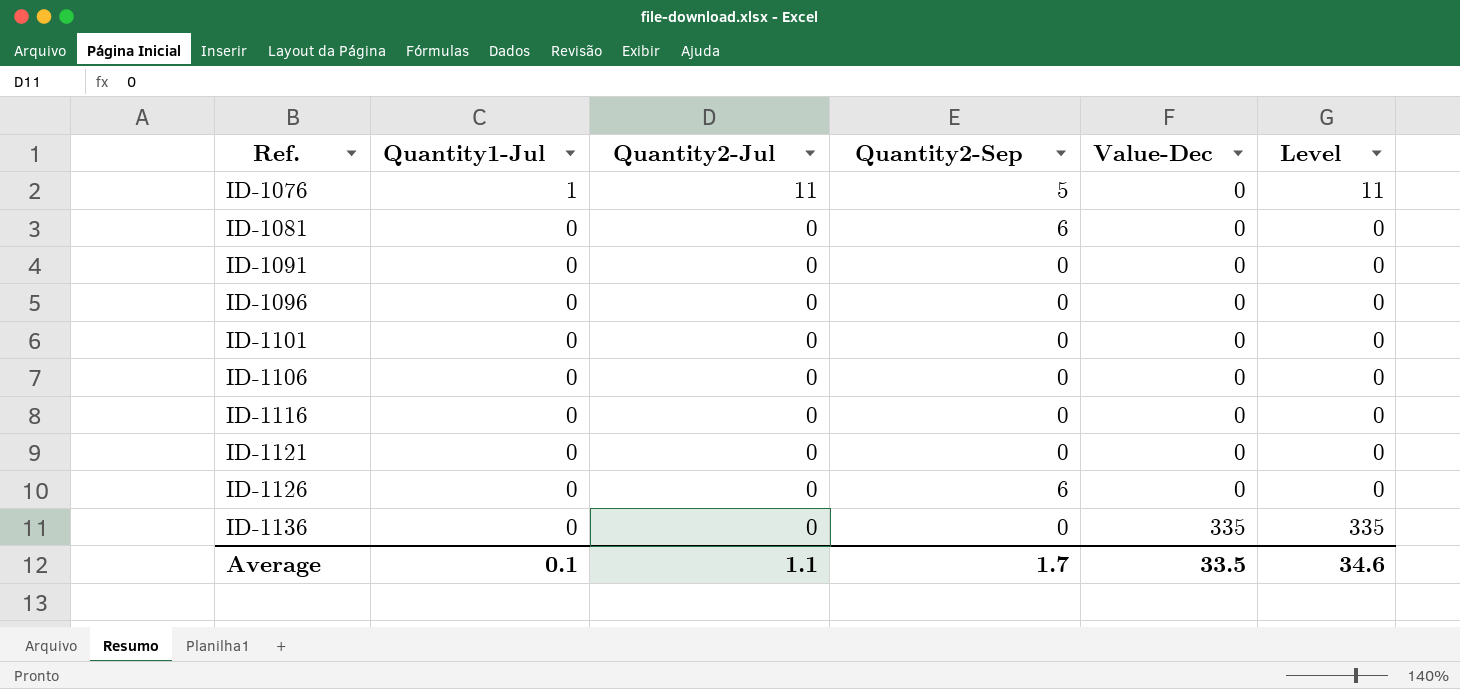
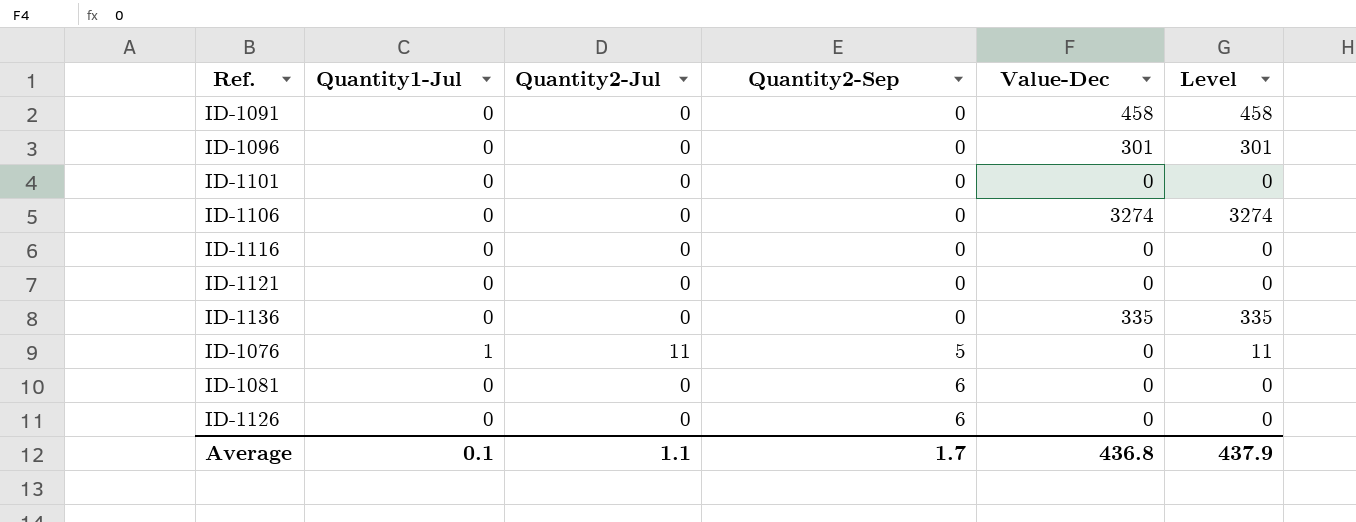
row order: Ref. ascending -> Quantity2-Sep ascending
ID-1091 | Value-Dec: 0 -> 458
ID-1091 | Level: 0 -> 458
ID-1096 | Value-Dec: 0 -> 301
ID-1096 | Level: 0 -> 301
ID-1106 | Value-Dec: 0 -> 3274
ID-1106 | Level: 0 -> 3274
Average | Value-Dec: 33.5 -> 436.8
Average | Level: 34.6 -> 437.9

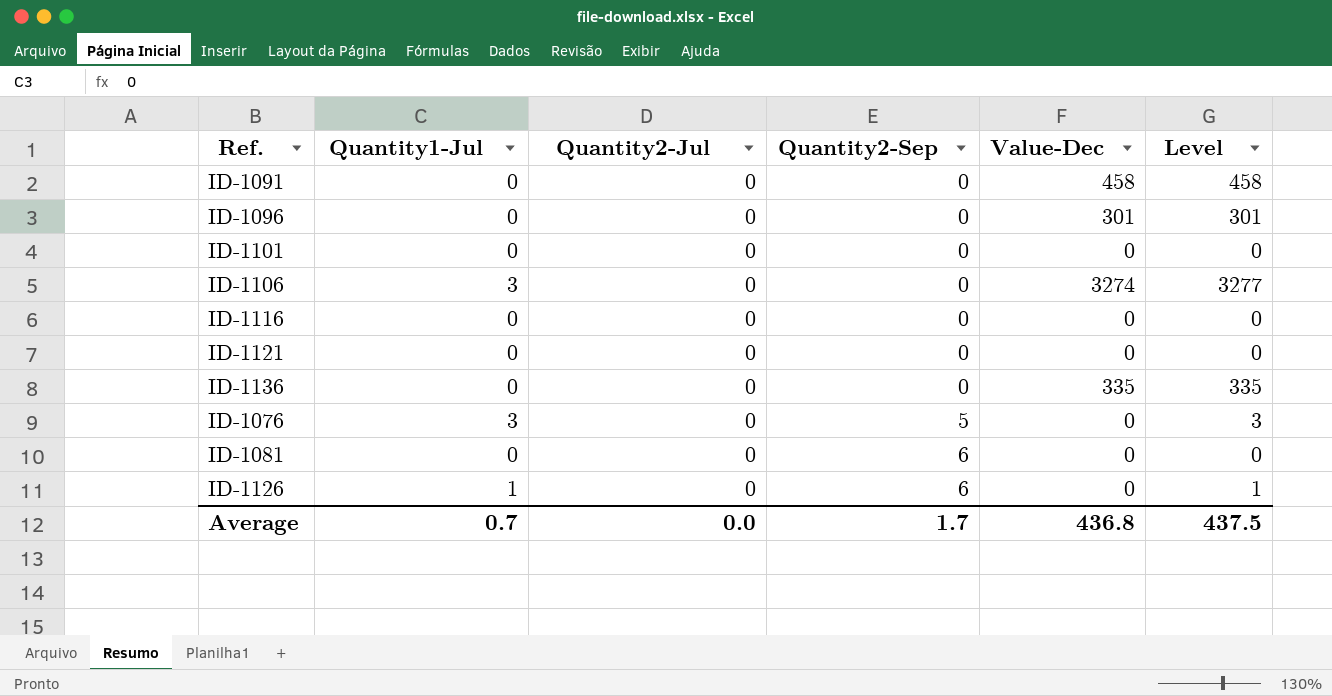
column Level | formula: [Quantity2-Jul] + [Value-Dec] -> [Quantity1-Jul] + [Value-Dec]
ID-1106 | Quantity1-Jul: 0 -> 3
ID-1076 | Quantity1-Jul: 1 -> 3
ID-1076 | Quantity2-Jul: 11 -> 0
ID-1126 | Quantity1-Jul: 0 -> 1
Average | Quantity1-Jul: 0.1 -> 0.7
Average | Quantity2-Jul: 1.1 -> 0.0
Average | Level: 437.9 -> 437.5

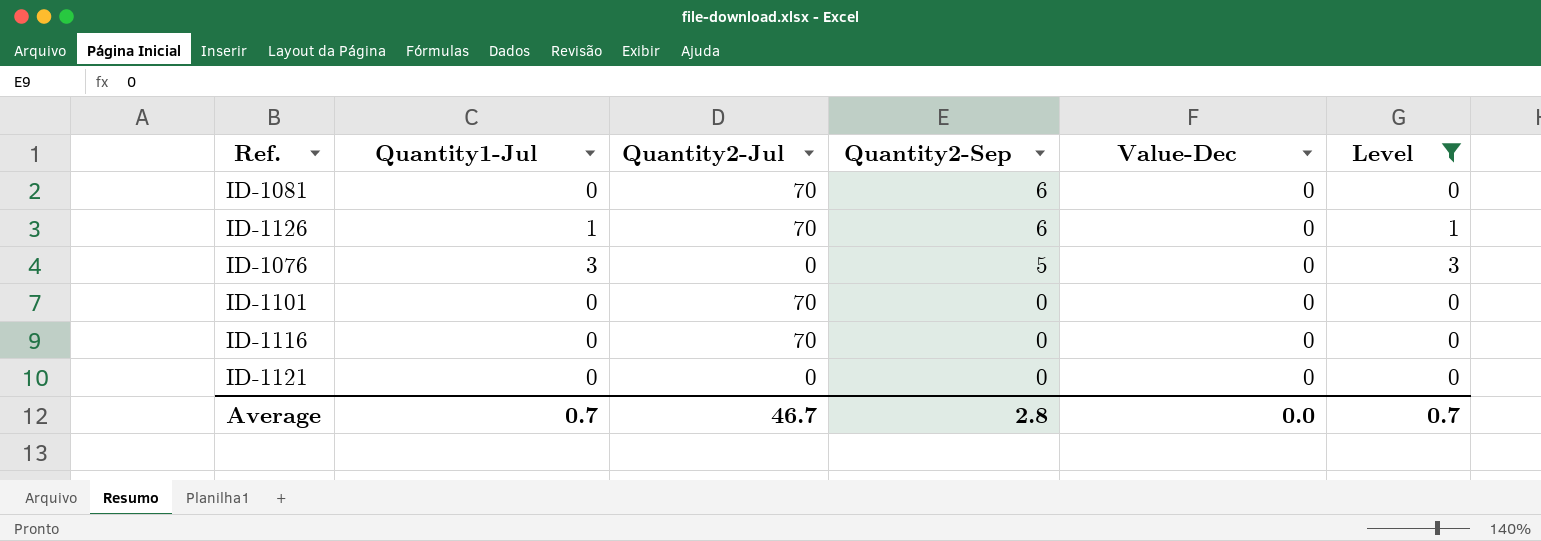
filter: none -> Level <= 3
row order: Quantity2-Sep ascending -> Quantity2-Sep descending
ID-1081 | Quantity2-Jul: 0 -> 70
ID-1126 | Quantity2-Jul: 0 -> 70
ID-1101 | Quantity2-Jul: 0 -> 70
ID-1116 | Quantity2-Jul: 0 -> 70
Average | Quantity2-Jul: 0.0 -> 46.7
Average | Quantity2-Sep: 1.7 -> 2.8
Average | Value-Dec: 436.8 -> 0.0
Average | Level: 437.5 -> 0.7

